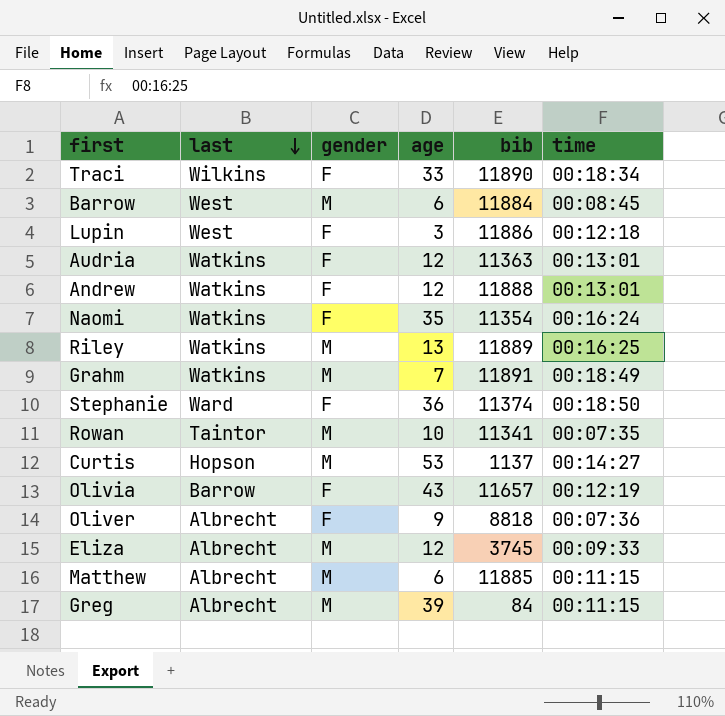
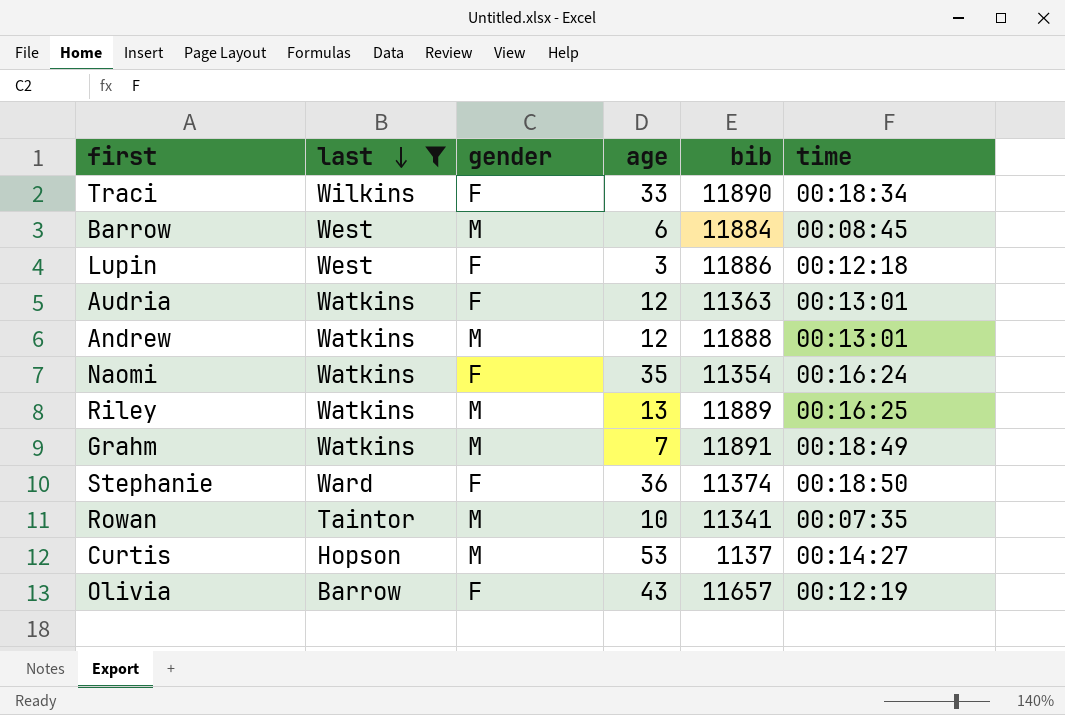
filter: none -> last != Albrecht
Andrew | gender: F -> M

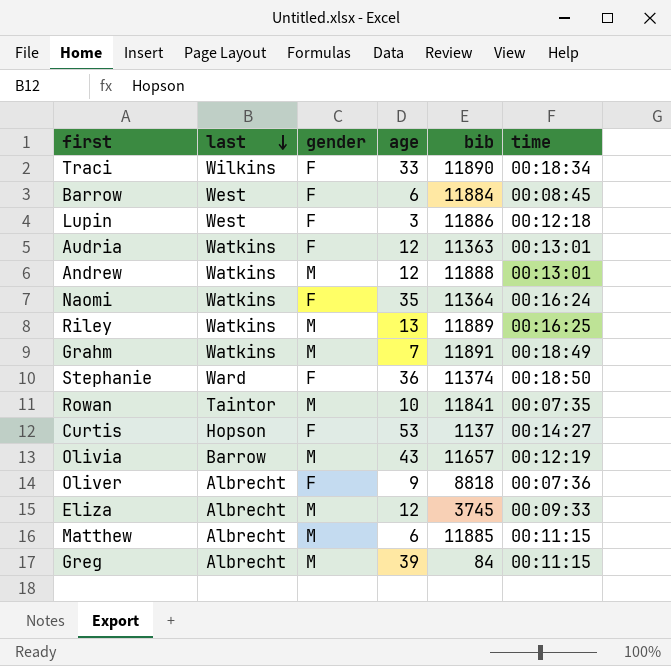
filter: last != Albrecht -> none
Barrow | gender: M -> F
Naomi | bib: 11354 -> 11364
Rowan | bib: 11341 -> 11841
Curtis | gender: M -> F
Olivia | gender: F -> M

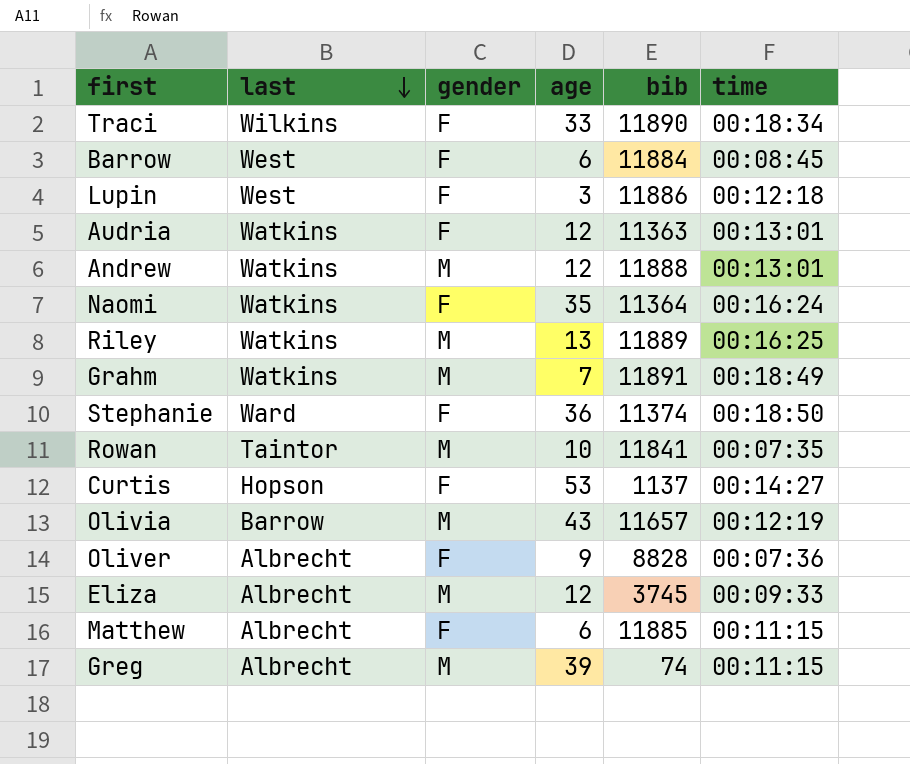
Oliver | bib: 8818 -> 8828
Matthew | gender: M -> F
Greg | bib: 84 -> 74

